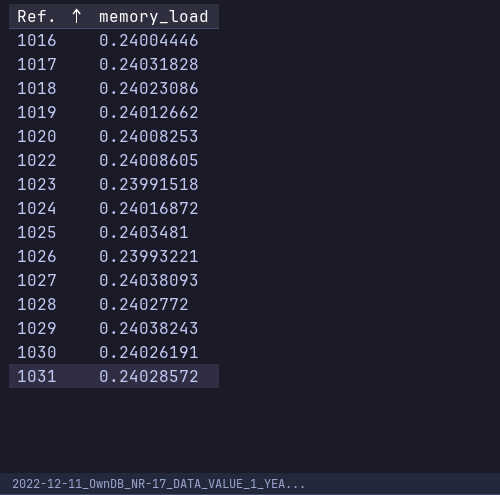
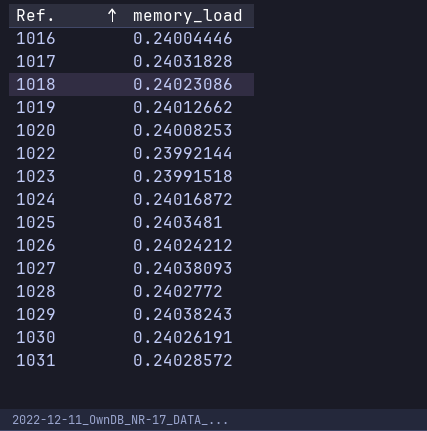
1022 | memory_load: 0.24008605 -> 0.23992144
1026 | memory_load: 0.23993221 -> 0.24024212

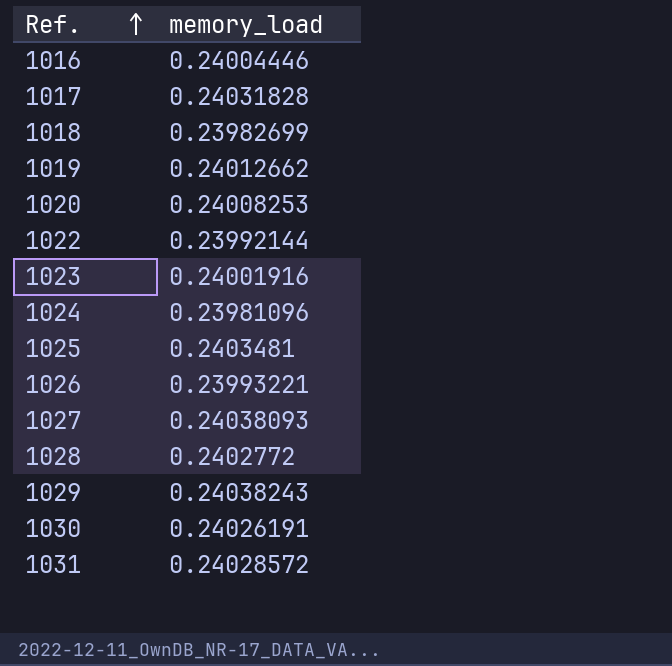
1018 | memory_load: 0.24023086 -> 0.23982699
1023 | memory_load: 0.23991518 -> 0.24001916
1024 | memory_load: 0.24016872 -> 0.23981096
1026 | memory_load: 0.24024212 -> 0.23993221

